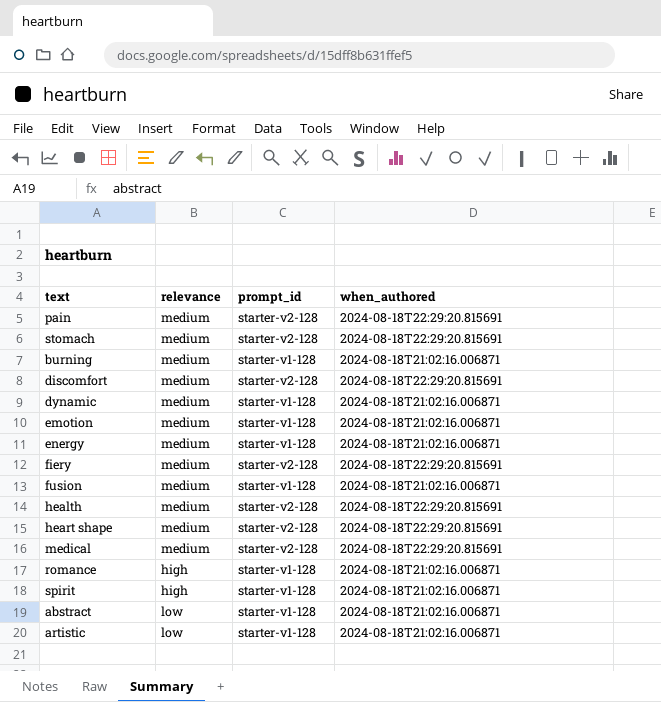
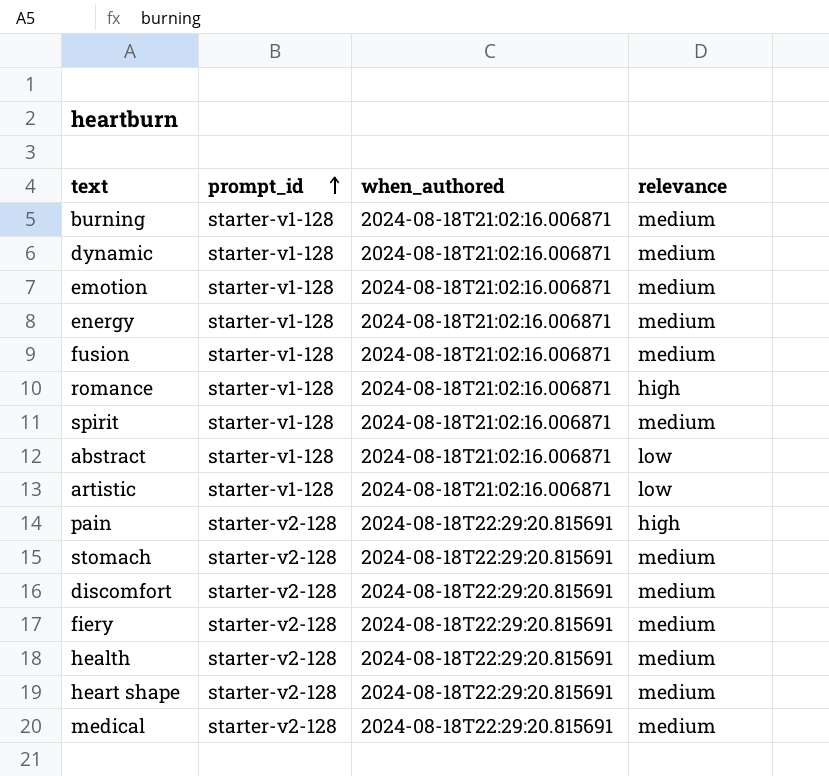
row order: none -> prompt_id ascending
column relevance | position: 2 -> 4
spirit | relevance: high -> medium
pain | relevance: medium -> high

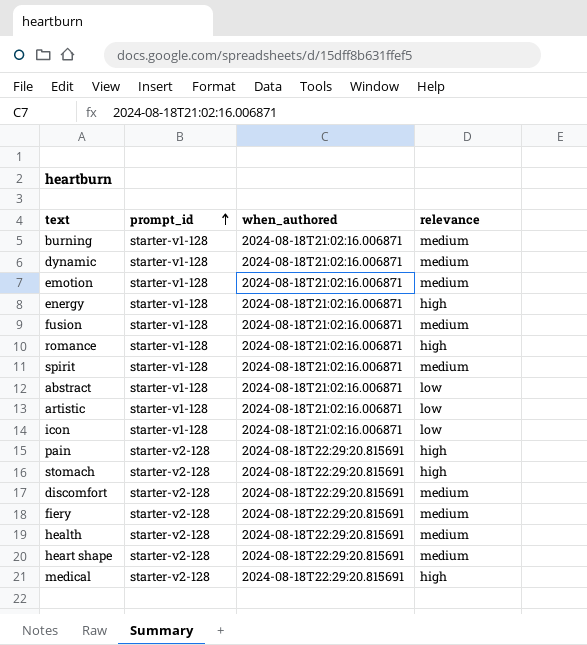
energy | relevance: medium -> high
row icon: none -> starter-v1-128 | 2024-08-18T21:02:16.006871 | low
stomach | relevance: medium -> high
medical | relevance: medium -> high

